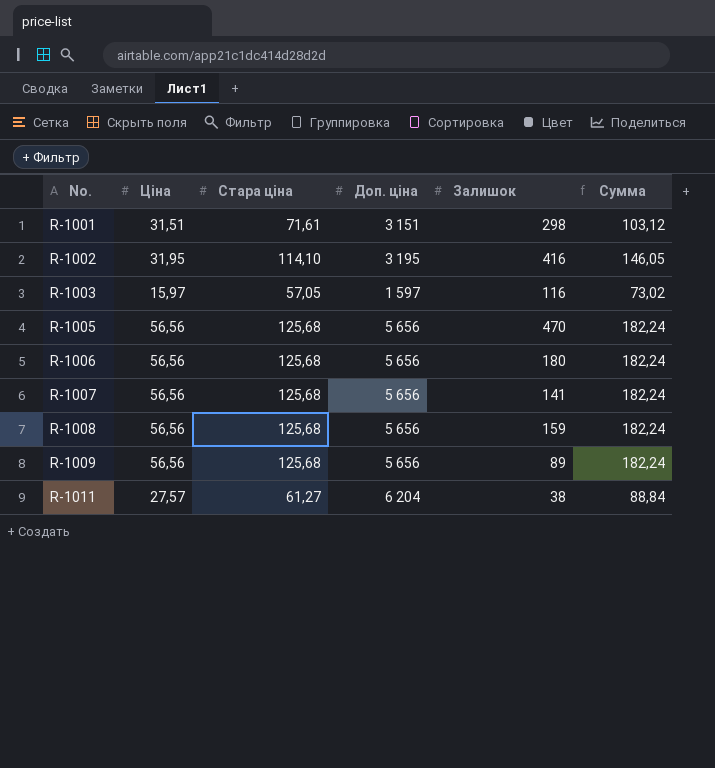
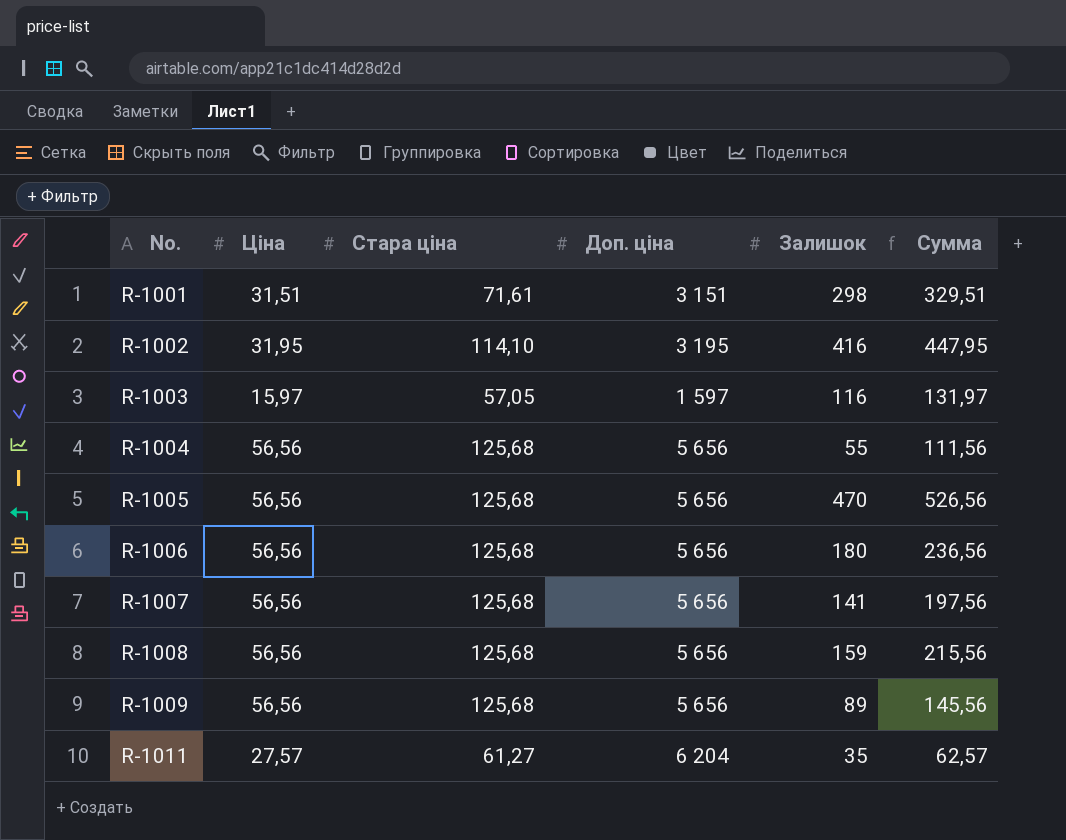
column Сумма | formula: [Ціна] + [Стара ціна] -> [Ціна] + [Залишок]
row R-1004: none -> 56,56 | 125,68 | 5 656 | 55 | 111,56
R-1011 | Залишок: 38 -> 35

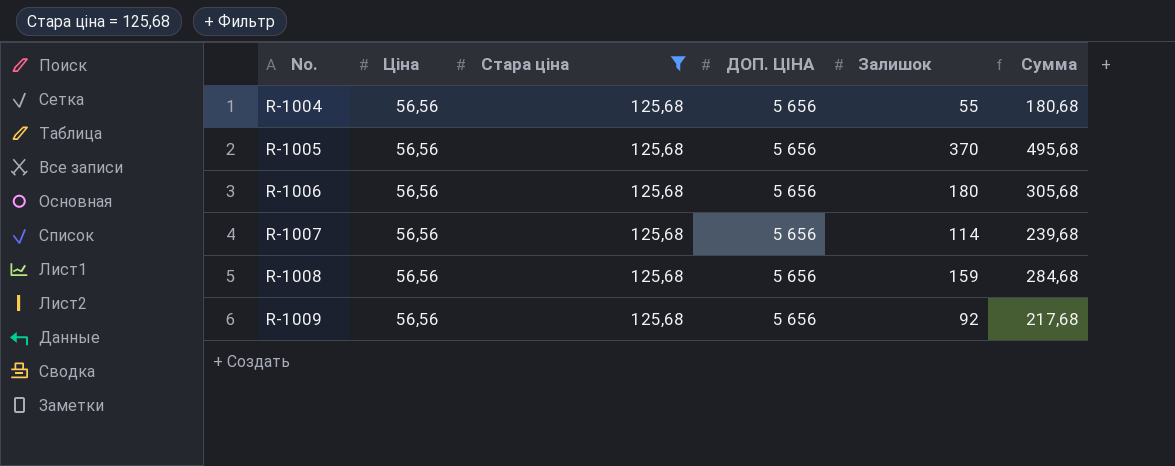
filter: none -> Стара ціна = 125,68
column name: Доп. ціна -> ДОП. ЦІНА
column Сумма | formula: [Ціна] + [Залишок] -> [Стара ціна] + [Залишок]
R-1005 | Залишок: 470 -> 370
R-1007 | Залишок: 141 -> 114
R-1009 | Залишок: 89 -> 92

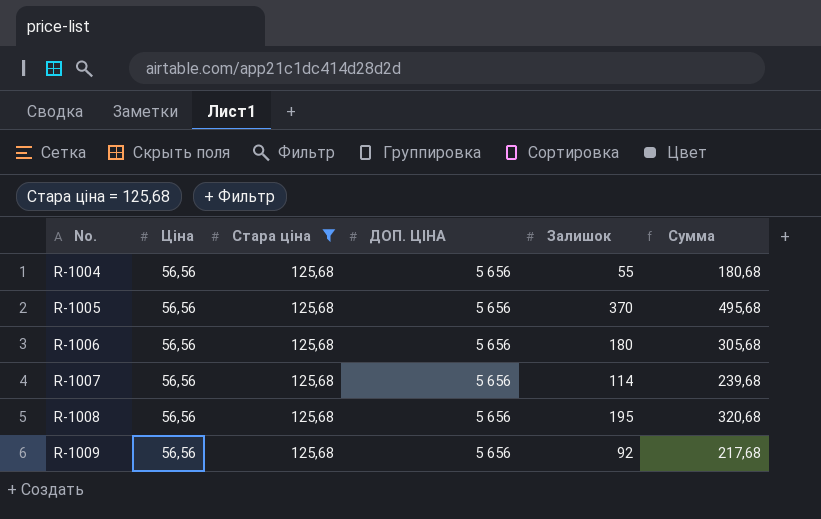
R-1008 | Залишок: 159 -> 195
R-1008 | Сумма: 284,68 -> 320,68

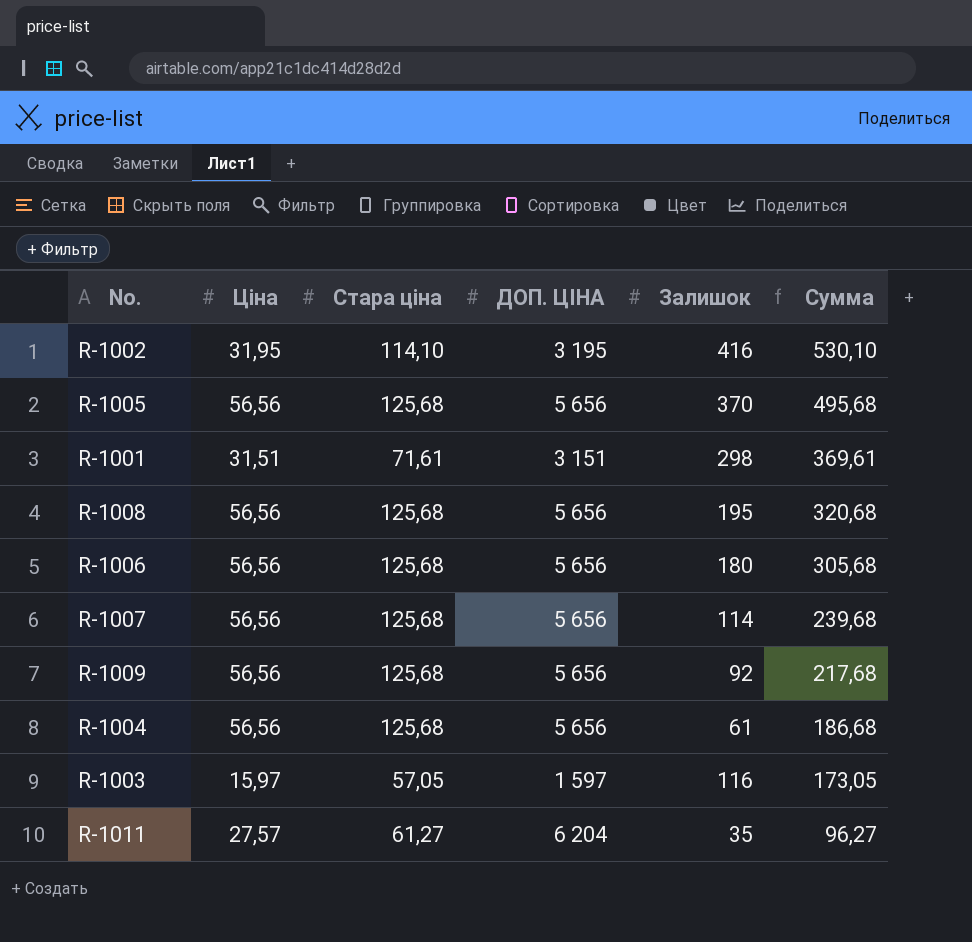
filter: Стара ціна = 125,68 -> none
row order: No. ascending -> Сумма descending
R-1004 | Залишок: 55 -> 61
R-1004 | Сумма: 180,68 -> 186,68

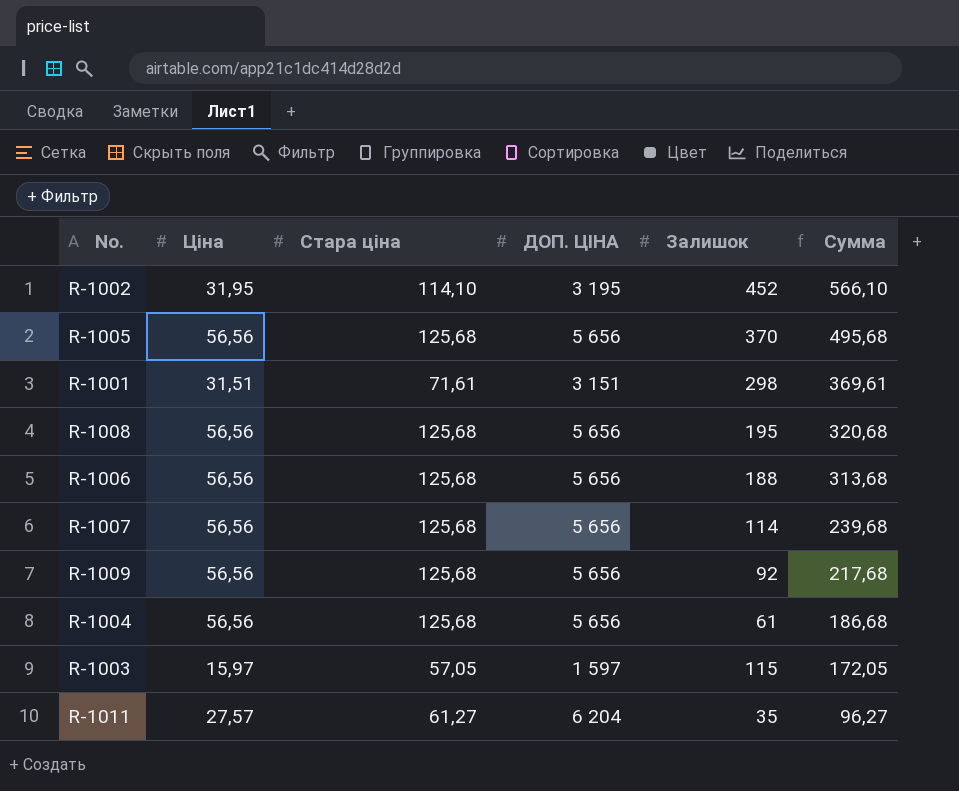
R-1002 | Залишок: 416 -> 452
R-1002 | Сумма: 530,10 -> 566,10
R-1006 | Залишок: 180 -> 188
R-1006 | Сумма: 305,68 -> 313,68
R-1003 | Залишок: 116 -> 115
R-1003 | Сумма: 173,05 -> 172,05

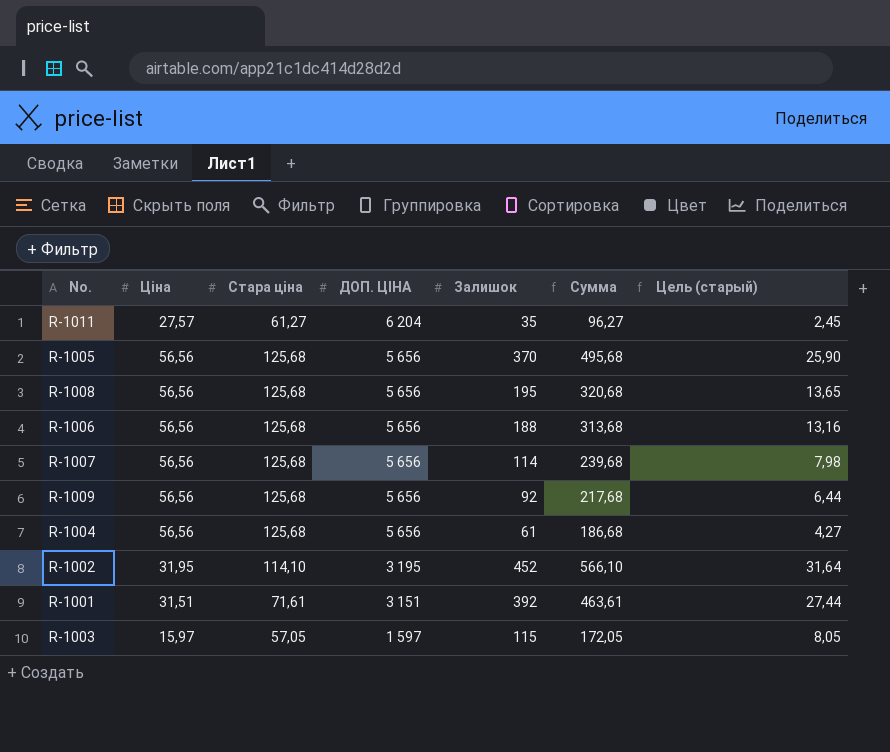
row order: Сумма descending -> ДОП. ЦІНА descending
column Цель (старый) | formula: none -> [Залишок] * 0,07
R-1001 | Залишок: 298 -> 392
R-1001 | Сумма: 369,61 -> 463,61

